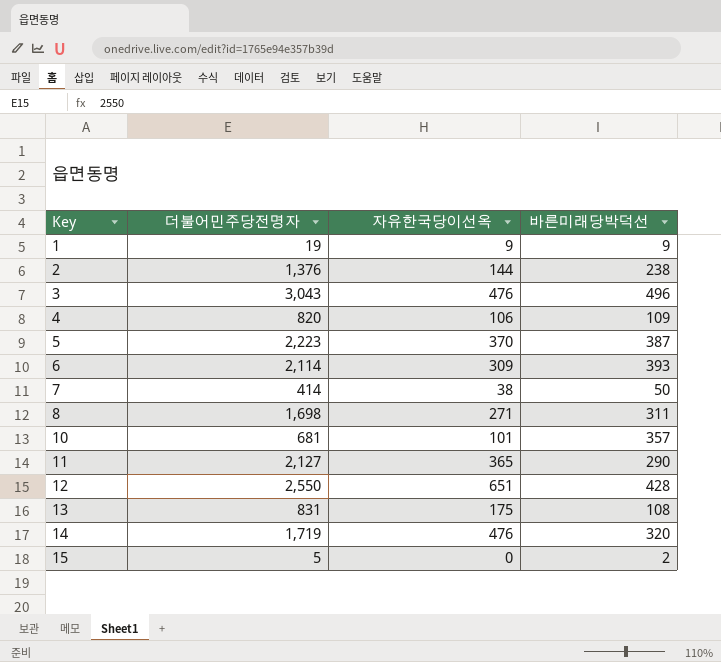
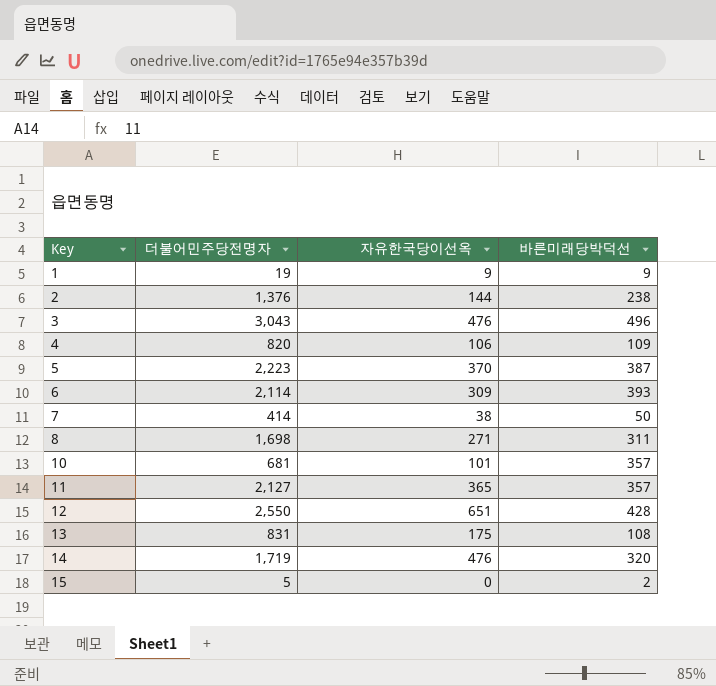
11 | 바른미래당박덕선: 290 -> 357

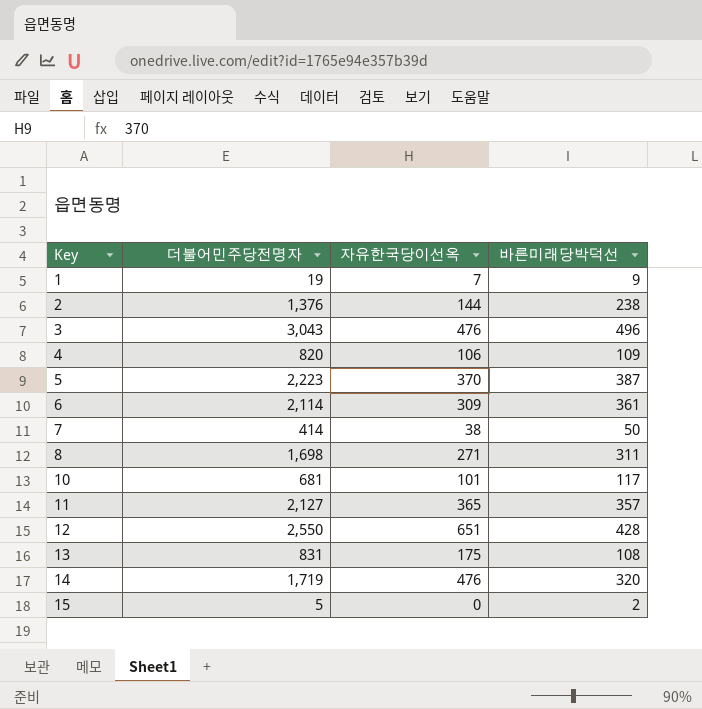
1 | 자유한국당이선옥: 9 -> 7
6 | 바른미래당박덕선: 393 -> 361
10 | 바른미래당박덕선: 357 -> 117

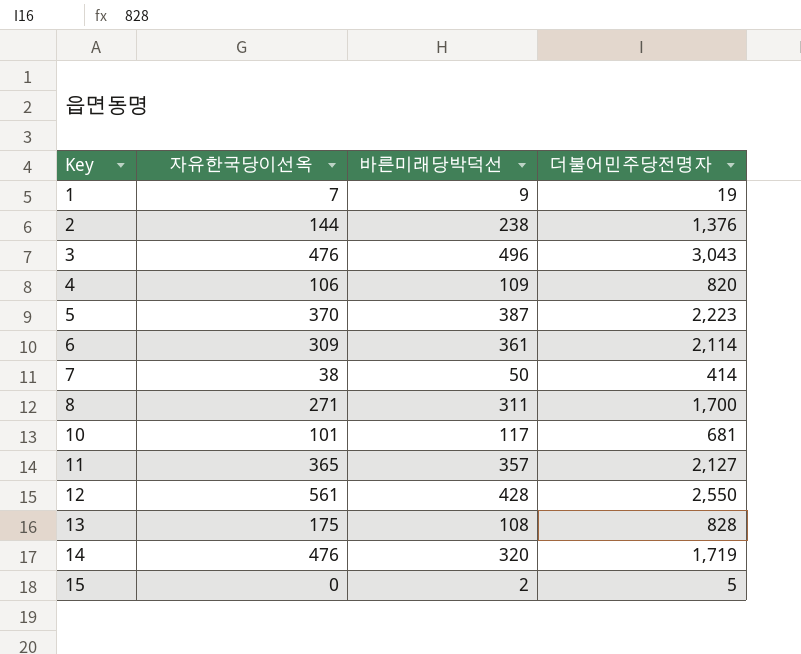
column 더불어민주당전명자 | position: 2 -> 4
8 | 더불어민주당전명자: 1,698 -> 1,700
12 | 자유한국당이선옥: 651 -> 561
13 | 더불어민주당전명자: 831 -> 828

